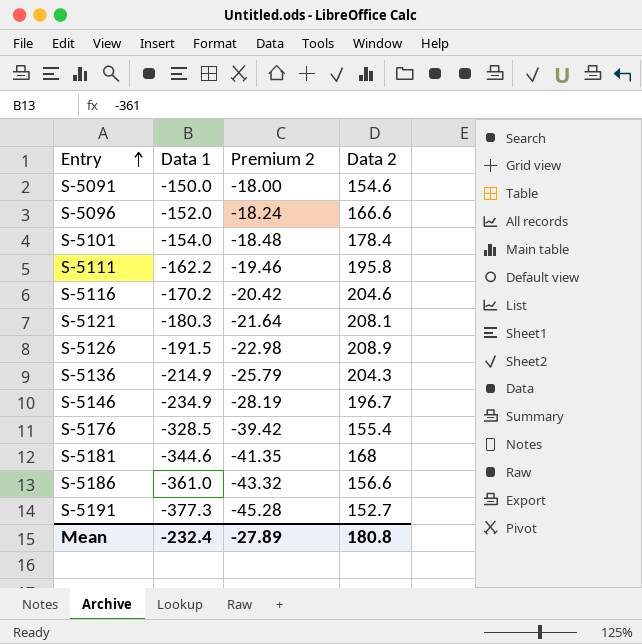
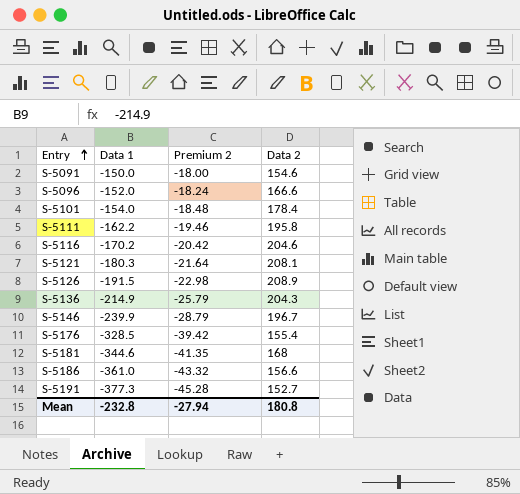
S-5146 | Data 1: -234.9 -> -239.9
S-5146 | Premium 2: -28.19 -> -28.79
Mean | Data 1: -232.4 -> -232.8
Mean | Premium 2: -27.89 -> -27.94

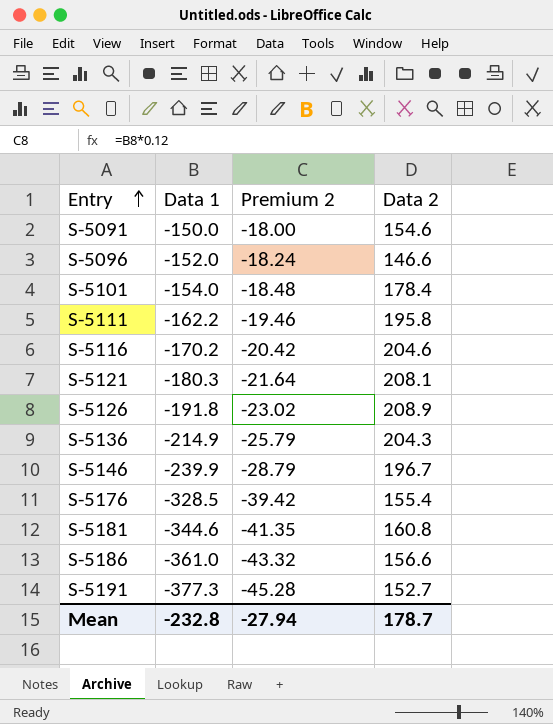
S-5096 | Data 2: 166.6 -> 146.6
S-5126 | Data 1: -191.5 -> -191.8
S-5126 | Premium 2: -22.98 -> -23.02
S-5181 | Data 2: 168 -> 160.8
Mean | Data 2: 180.8 -> 178.7

